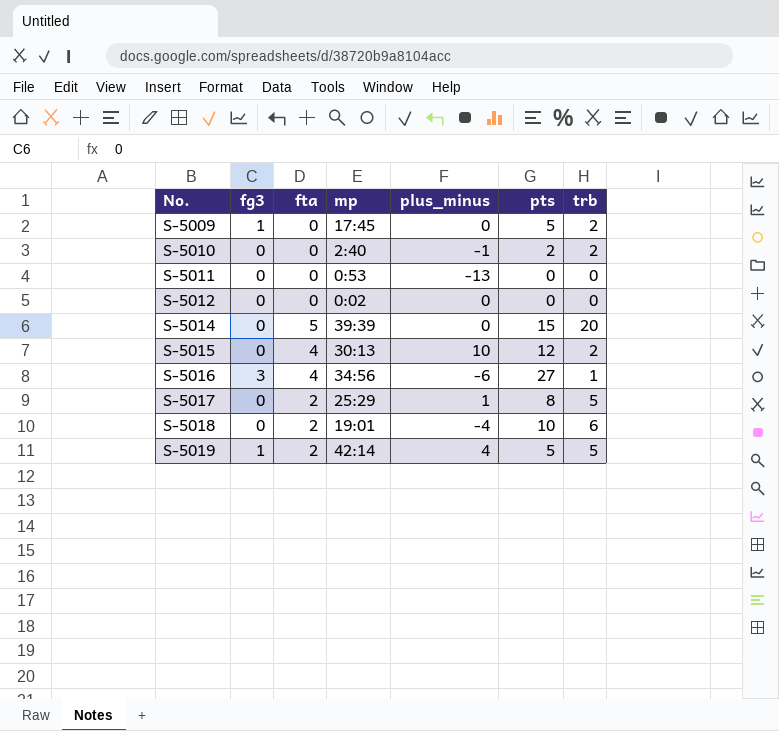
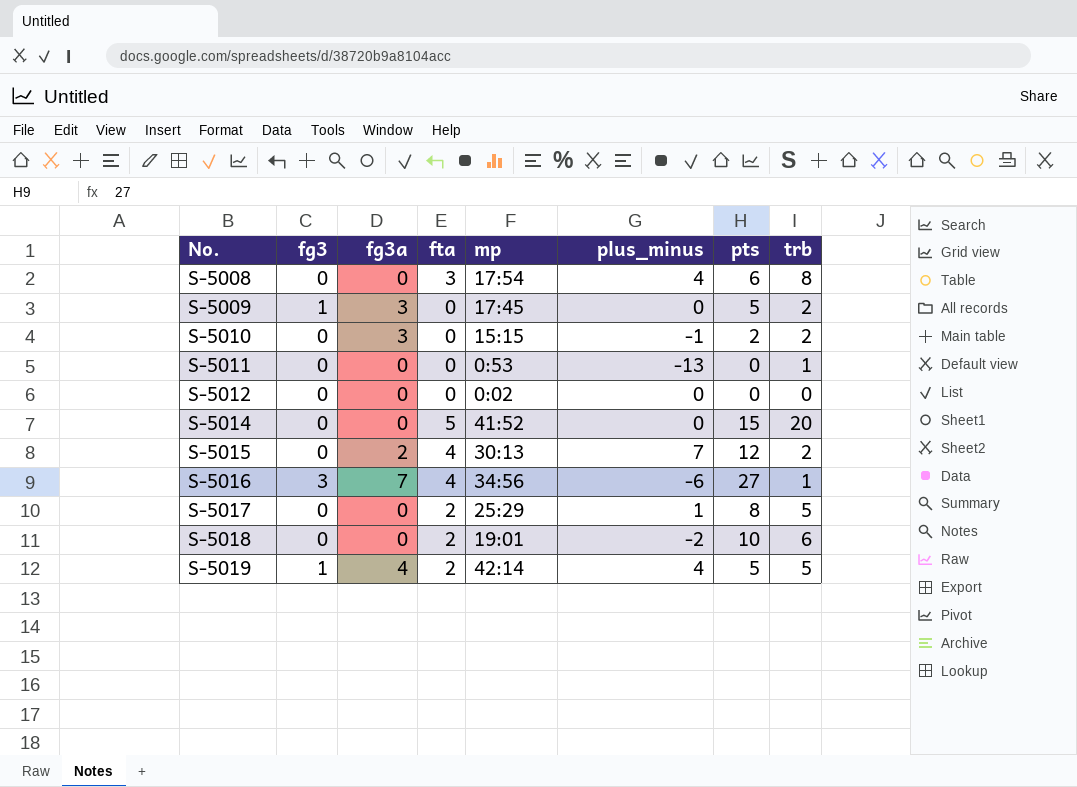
column fg3a | position: none -> 3
row S-5008: none -> 0 | 0 | 3 | 17:54 | 4 | 6 | 8
S-5010 | mp: 2:40 -> 15:15
S-5011 | trb: 0 -> 1
S-5014 | mp: 39:39 -> 41:52
S-5015 | plus_minus: 10 -> 7
S-5018 | plus_minus: -4 -> -2

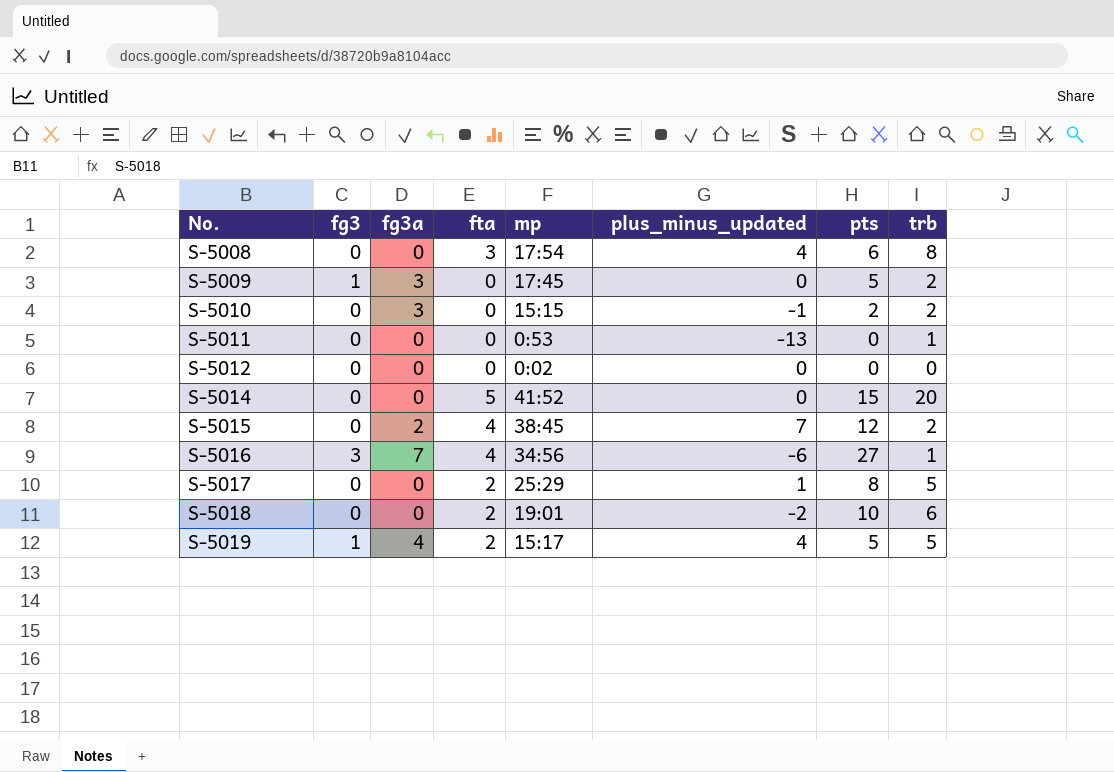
column name: plus_minus -> plus_minus_updated
S-5015 | mp: 30:13 -> 38:45
S-5019 | mp: 42:14 -> 15:17

